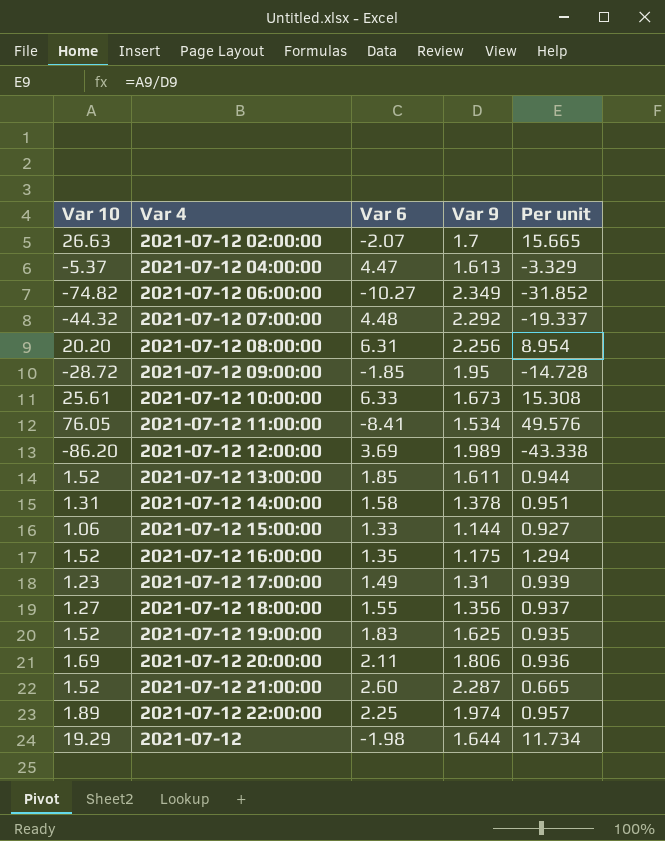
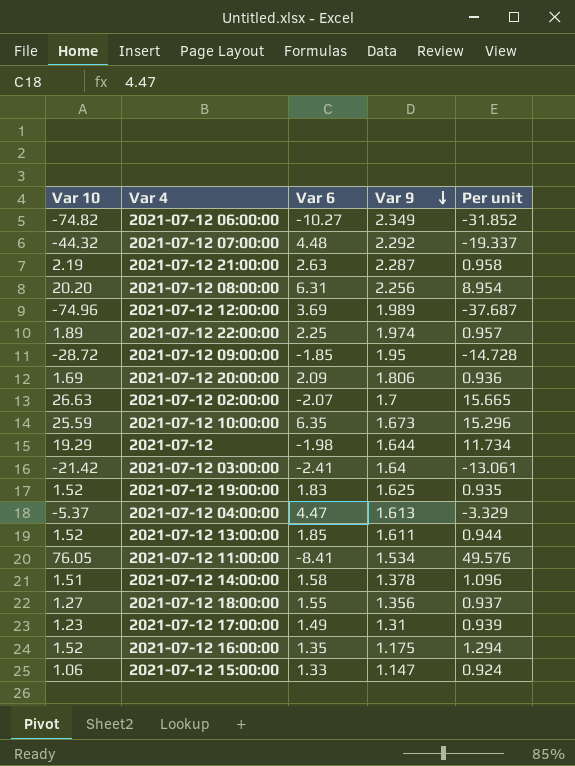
row order: none -> Var 9 descending
2021-07-12 21:00:00 | Var 10: 1.52 -> 2.19
2021-07-12 21:00:00 | Var 6: 2.60 -> 2.63
2021-07-12 21:00:00 | Per unit: 0.665 -> 0.958
2021-07-12 12:00:00 | Var 10: -86.20 -> -74.96
2021-07-12 12:00:00 | Per unit: -43.338 -> -37.687
2021-07-12 20:00:00 | Var 6: 2.11 -> 2.09
2021-07-12 10:00:00 | Var 10: 25.61 -> 25.59
2021-07-12 10:00:00 | Var 6: 6.33 -> 6.35
2021-07-12 10:00:00 | Per unit: 15.308 -> 15.296
row 2021-07-12 03:00:00: none -> -21.42 | -2.41 | 1.64 | -13.061
2021-07-12 14:00:00 | Var 10: 1.31 -> 1.51
2021-07-12 14:00:00 | Per unit: 0.951 -> 1.096
2021-07-12 15:00:00 | Var 9: 1.144 -> 1.147
2021-07-12 15:00:00 | Per unit: 0.927 -> 0.924

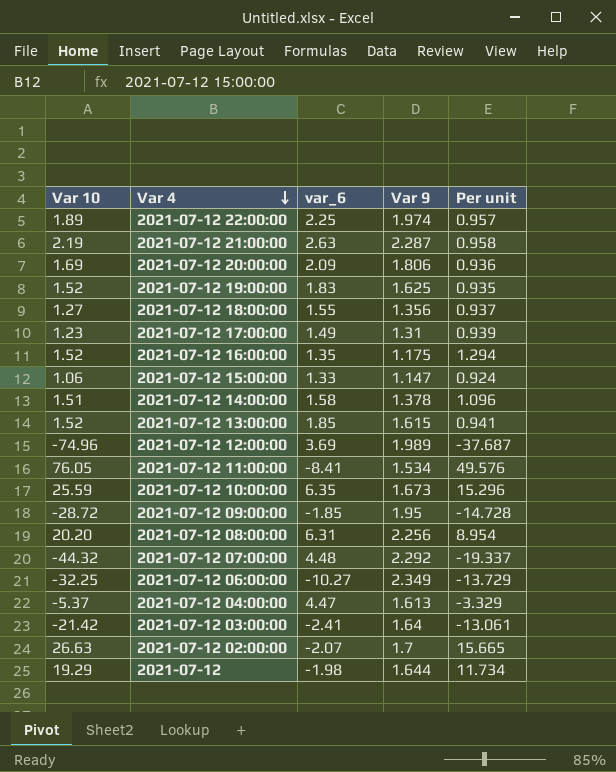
row order: Var 9 descending -> Var 4 descending
column name: Var 6 -> var_6
2021-07-12 13:00:00 | Var 9: 1.611 -> 1.615
2021-07-12 13:00:00 | Per unit: 0.944 -> 0.941
2021-07-12 06:00:00 | Var 10: -74.82 -> -32.25
2021-07-12 06:00:00 | Per unit: -31.852 -> -13.729

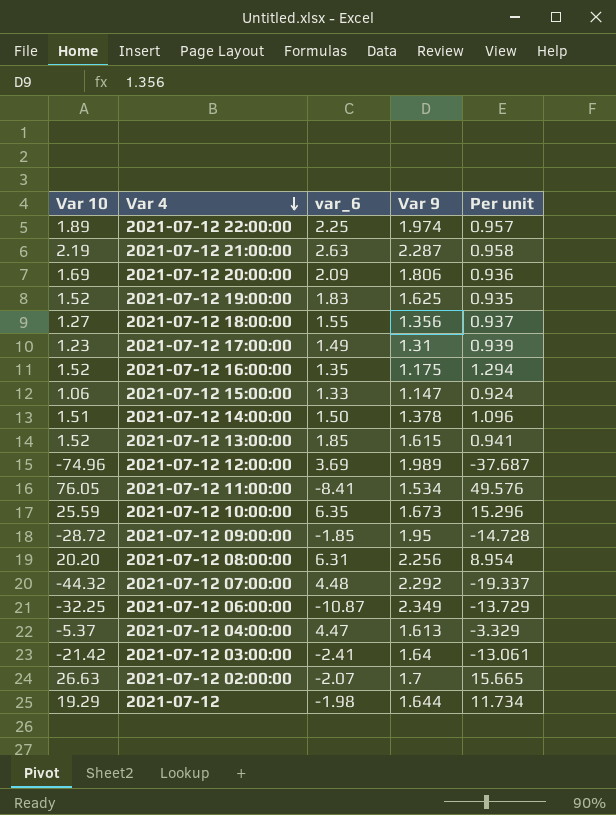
2021-07-12 14:00:00 | var_6: 1.58 -> 1.50
2021-07-12 06:00:00 | var_6: -10.27 -> -10.87

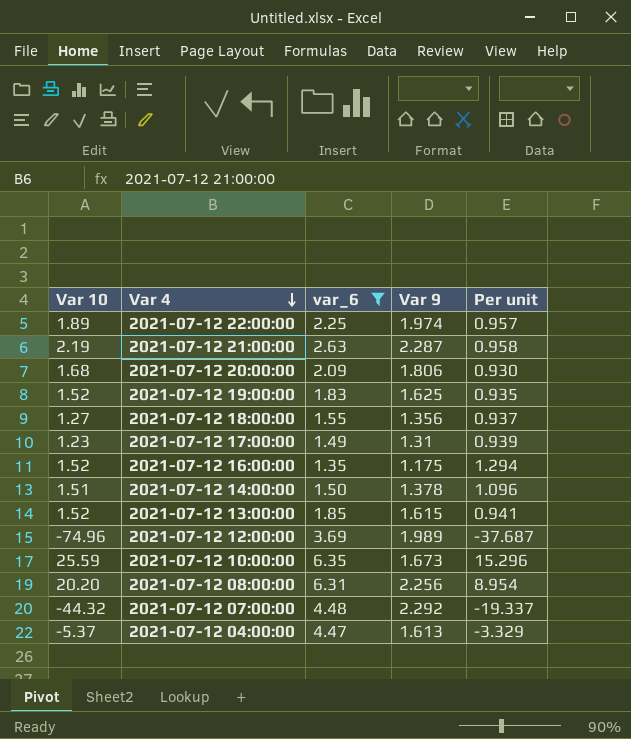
filter: none -> var_6 >= 1.35
2021-07-12 20:00:00 | Var 10: 1.69 -> 1.68
2021-07-12 20:00:00 | Per unit: 0.936 -> 0.930

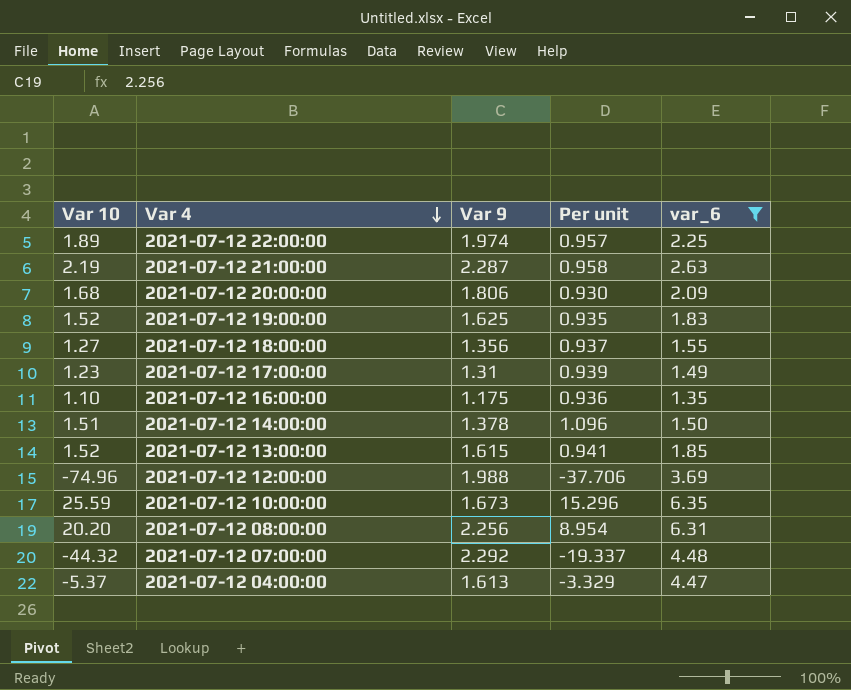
column var_6 | position: 3 -> 5
2021-07-12 16:00:00 | Var 10: 1.52 -> 1.10
2021-07-12 16:00:00 | Per unit: 1.294 -> 0.936
2021-07-12 12:00:00 | Var 9: 1.989 -> 1.988
2021-07-12 12:00:00 | Per unit: -37.687 -> -37.706

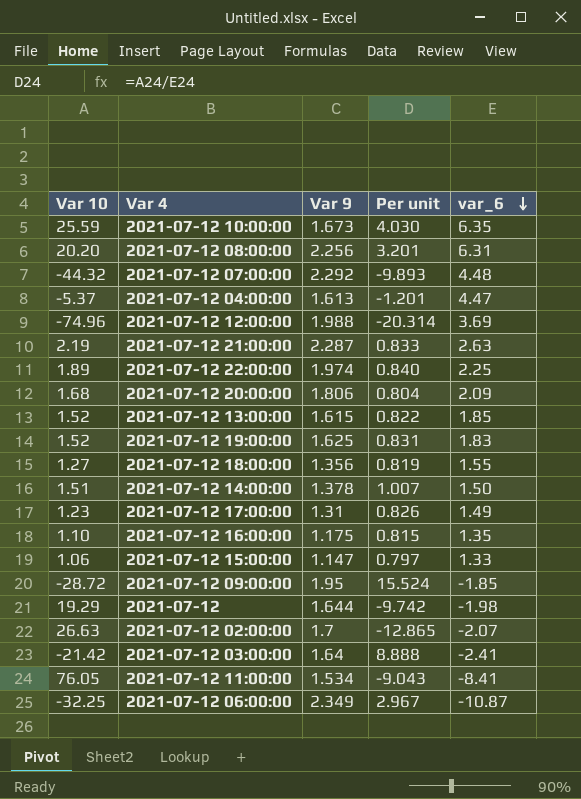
filter: var_6 >= 1.35 -> none
row order: Var 4 descending -> var_6 descending
column Per unit | formula: [Var 10] / [Var 9] -> [Var 10] / [var_6]

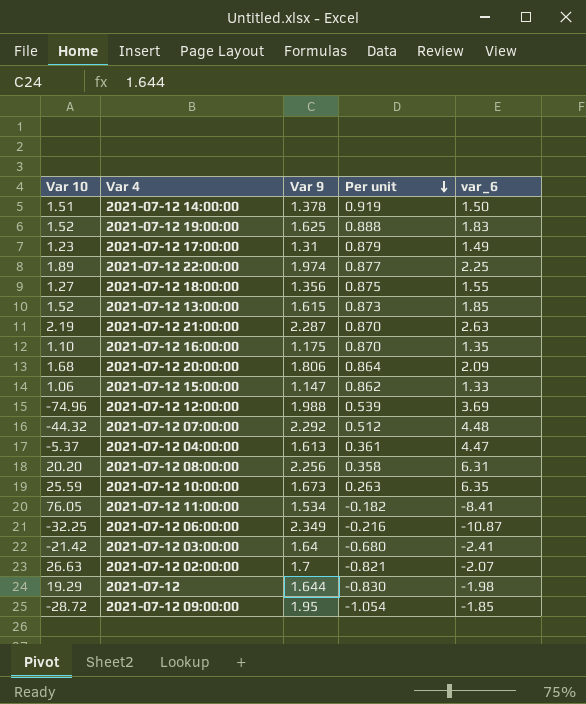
row order: var_6 descending -> Per unit descending
column Per unit | formula: [Var 10] / [var_6] -> [Var 9] / [var_6]

